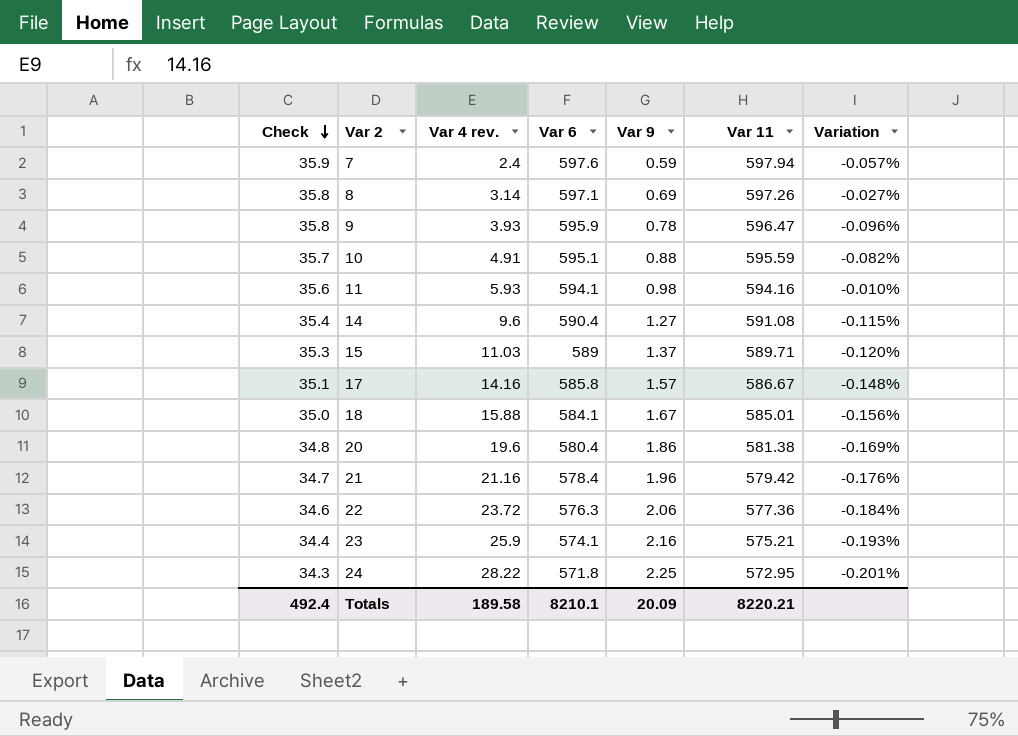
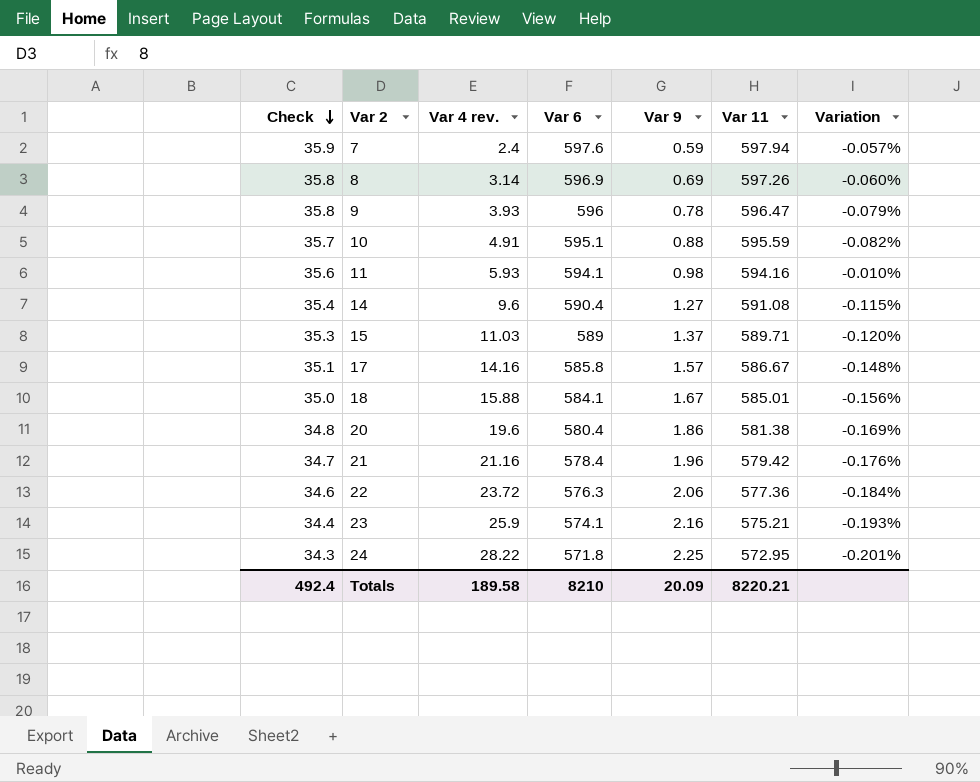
8 | Var 6: 597.1 -> 596.9
8 | Variation: -0.027% -> -0.060%
9 | Var 6: 595.9 -> 596
9 | Variation: -0.096% -> -0.079%
Totals | Var 6: 8210.1 -> 8210

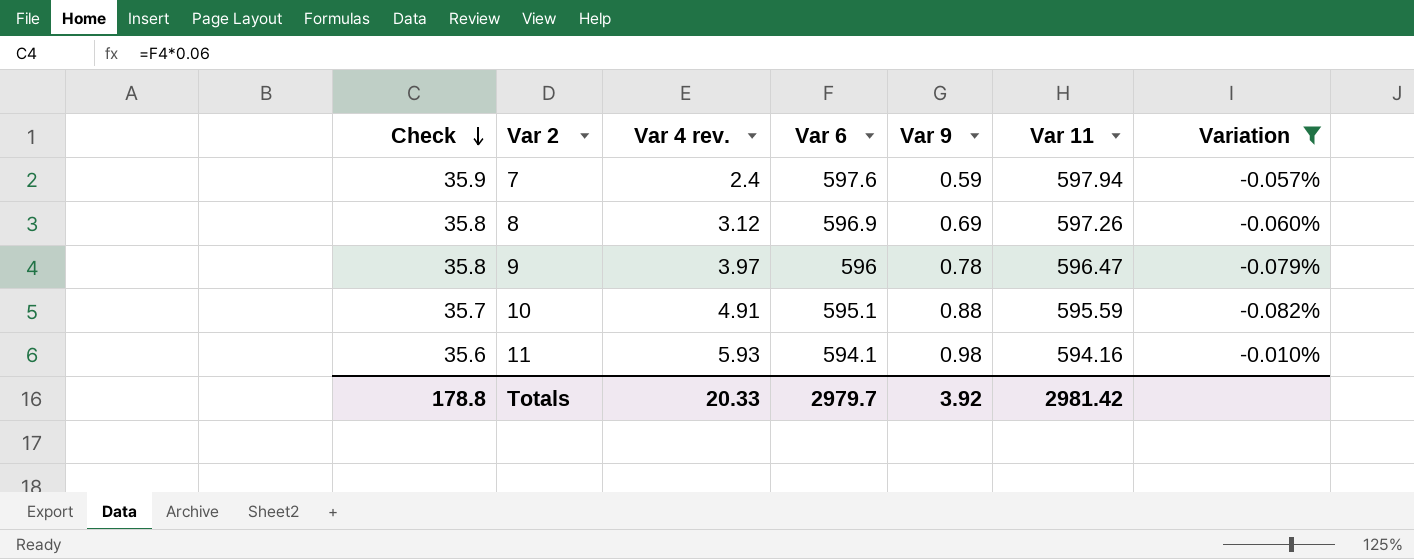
filter: none -> Variation >= -0.082%
8 | Var 4 rev.: 3.14 -> 3.12
9 | Var 4 rev.: 3.93 -> 3.97
Totals | Check: 492.4 -> 178.8
Totals | Var 4 rev.: 189.58 -> 20.33
Totals | Var 6: 8210 -> 2979.7
Totals | Var 9: 20.09 -> 3.92
Totals | Var 11: 8220.21 -> 2981.42

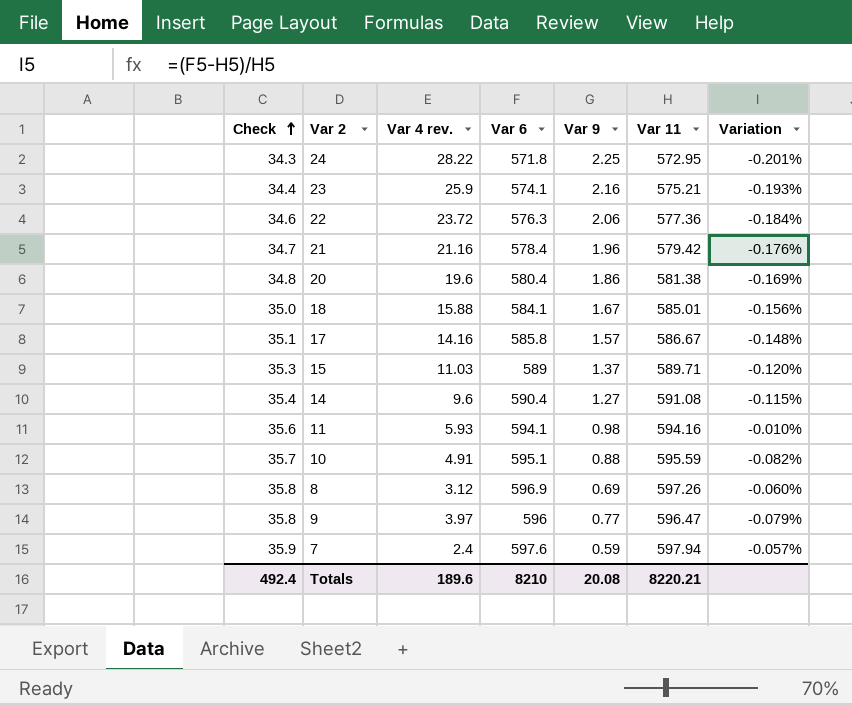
filter: Variation >= -0.082% -> none
row order: Check descending -> Check ascending
9 | Var 9: 0.78 -> 0.77
Totals | Check: 178.8 -> 492.4
Totals | Var 4 rev.: 20.33 -> 189.6
Totals | Var 6: 2979.7 -> 8210
Totals | Var 9: 3.92 -> 20.08
Totals | Var 11: 2981.42 -> 8220.21

